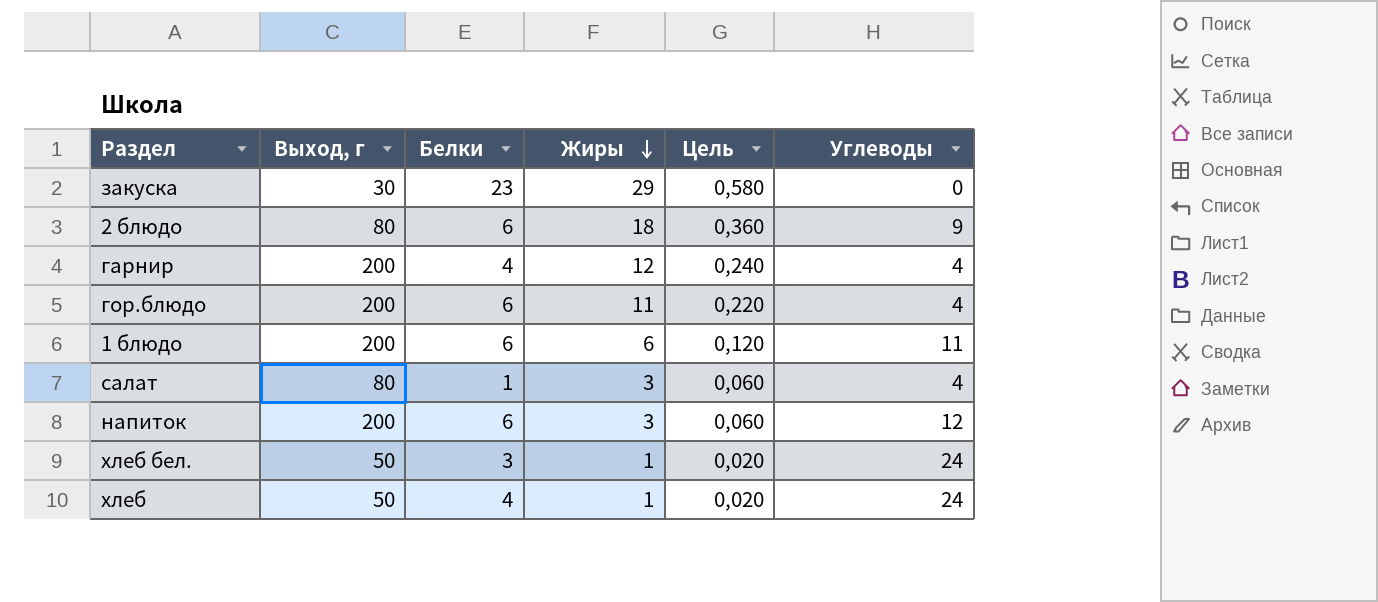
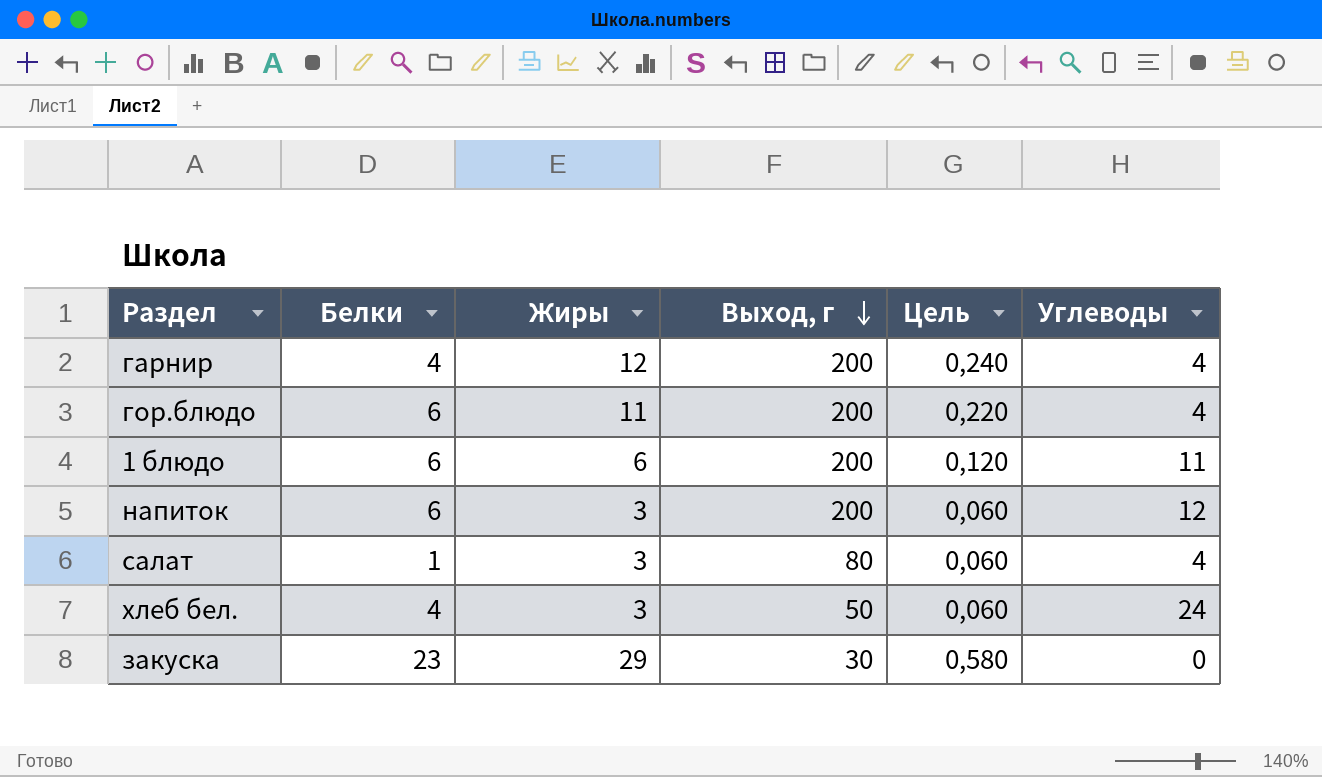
row order: Жиры descending -> Выход, г descending
column Выход, г | position: 2 -> 4
row 2 блюдо: 80 | 6 | 18 | 0,360 | 9 -> none
row хлеб: 50 | 4 | 1 | 0,020 | 24 -> none
хлеб бел. | Белки: 3 -> 4
хлеб бел. | Жиры: 1 -> 3
хлеб бел. | Цель: 0,020 -> 0,060

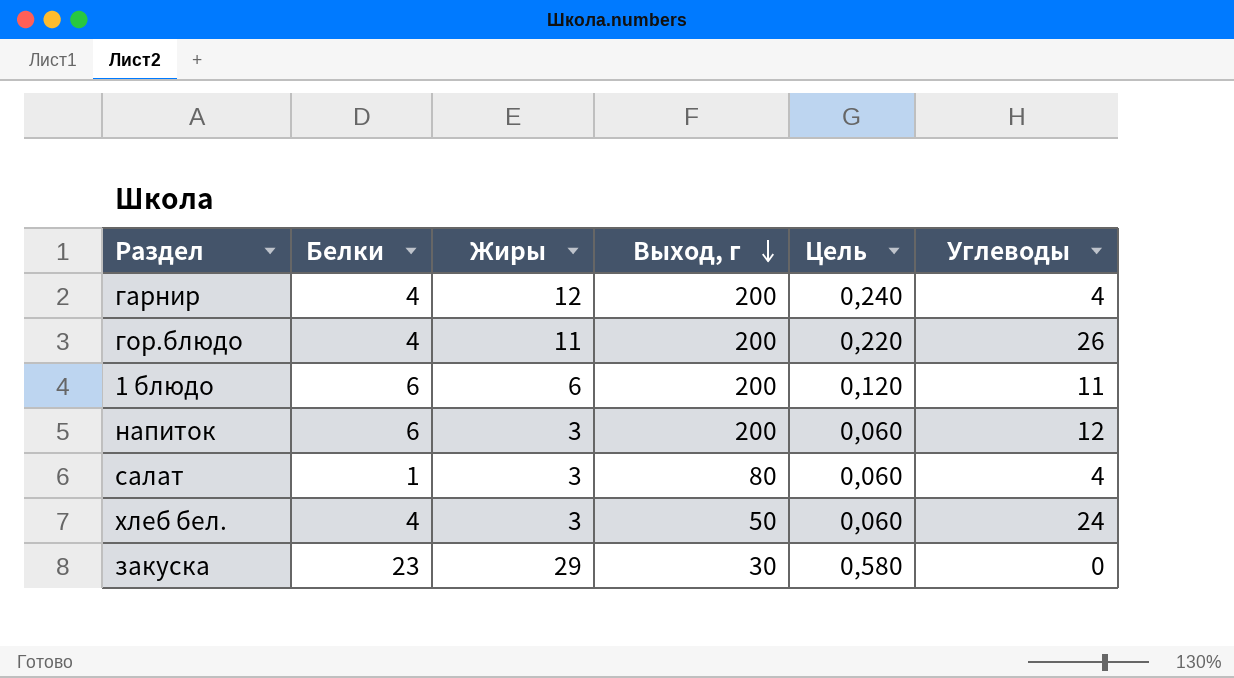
гор.блюдо | Белки: 6 -> 4
гор.блюдо | Углеводы: 4 -> 26

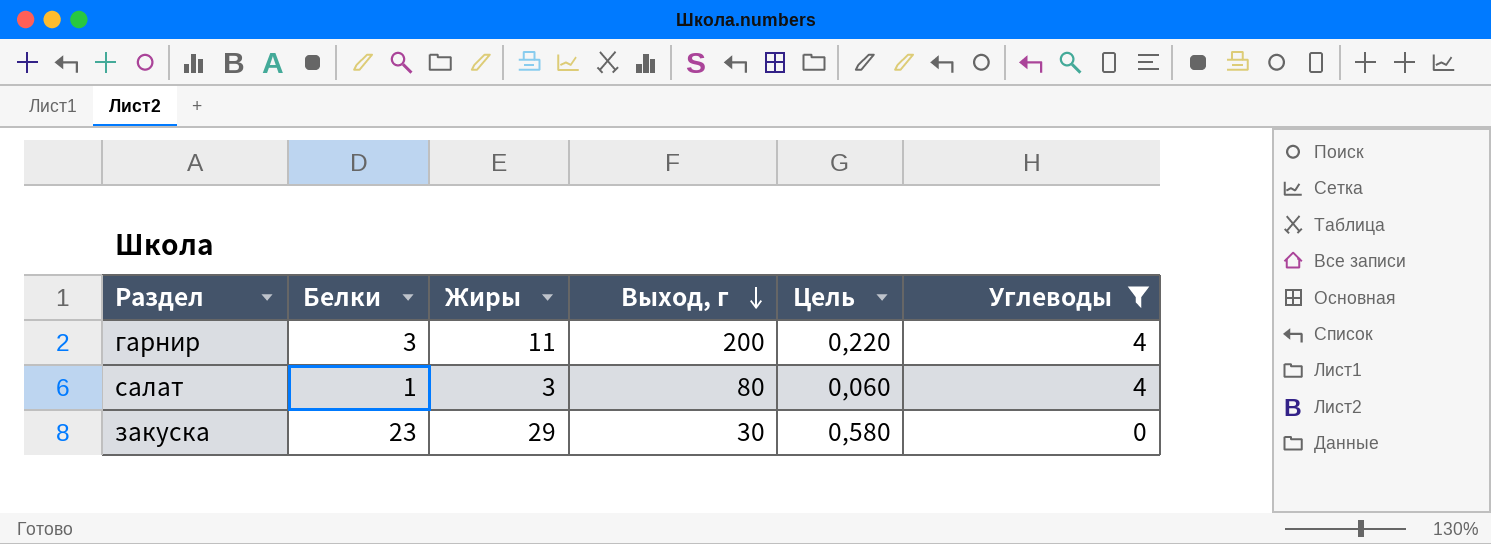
filter: none -> Углеводы <= 4
гарнир | Белки: 4 -> 3
гарнир | Жиры: 12 -> 11
гарнир | Цель: 0,240 -> 0,220

